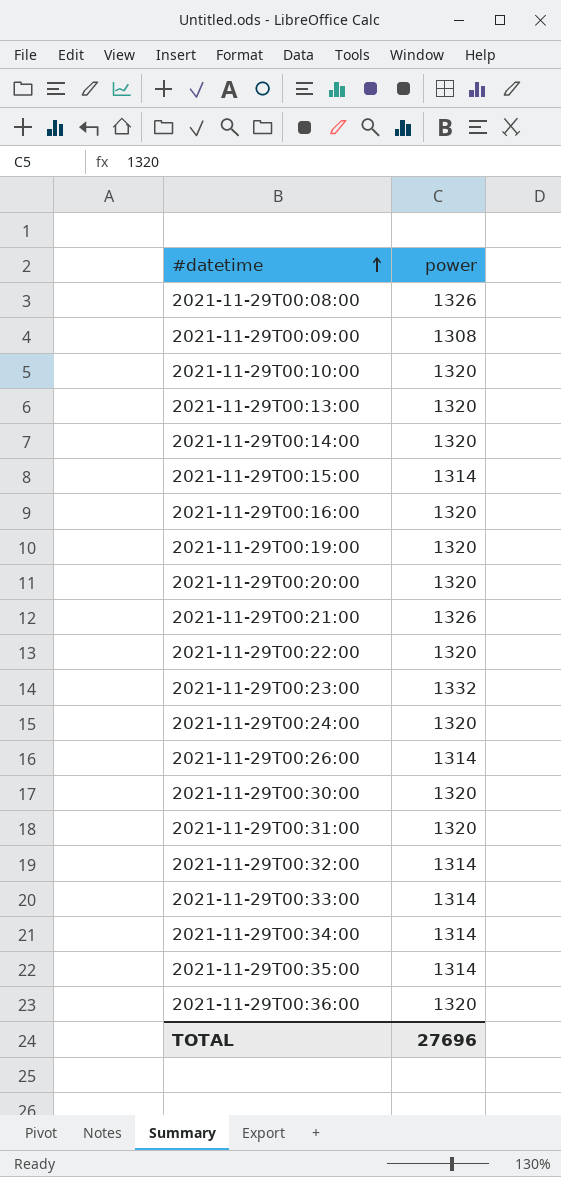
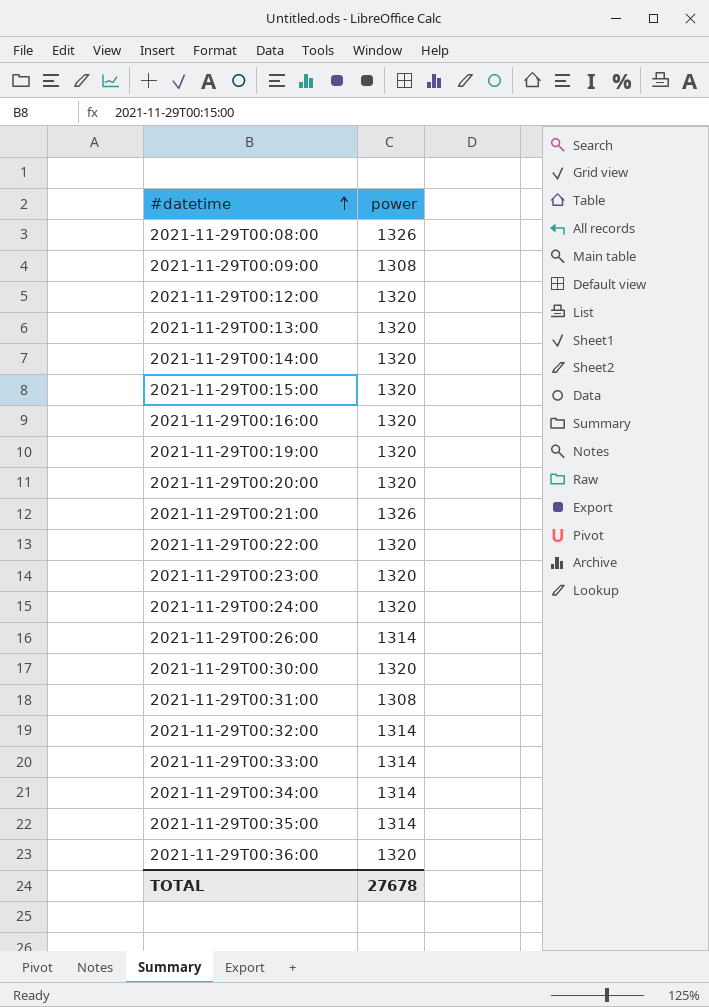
row 2021-11-29T00:10:00: 1320 -> none
row 2021-11-29T00:12:00: none -> 1320
2021-11-29T00:15:00 | power: 1314 -> 1320
2021-11-29T00:23:00 | power: 1332 -> 1320
2021-11-29T00:31:00 | power: 1320 -> 1308
TOTAL | power: 27696 -> 27678

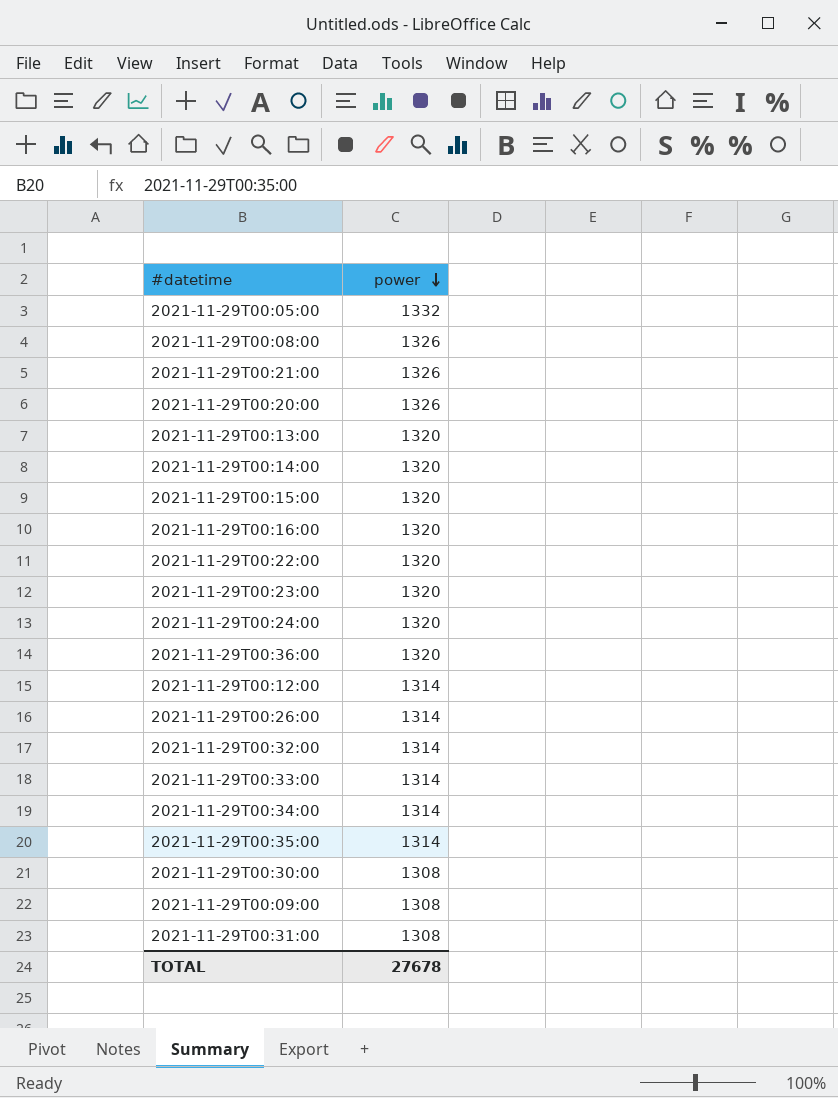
row order: #datetime ascending -> power descending
row 2021-11-29T00:19:00: 1320 -> none
row 2021-11-29T00:05:00: none -> 1332
2021-11-29T00:20:00 | power: 1320 -> 1326
2021-11-29T00:12:00 | power: 1320 -> 1314
2021-11-29T00:30:00 | power: 1320 -> 1308

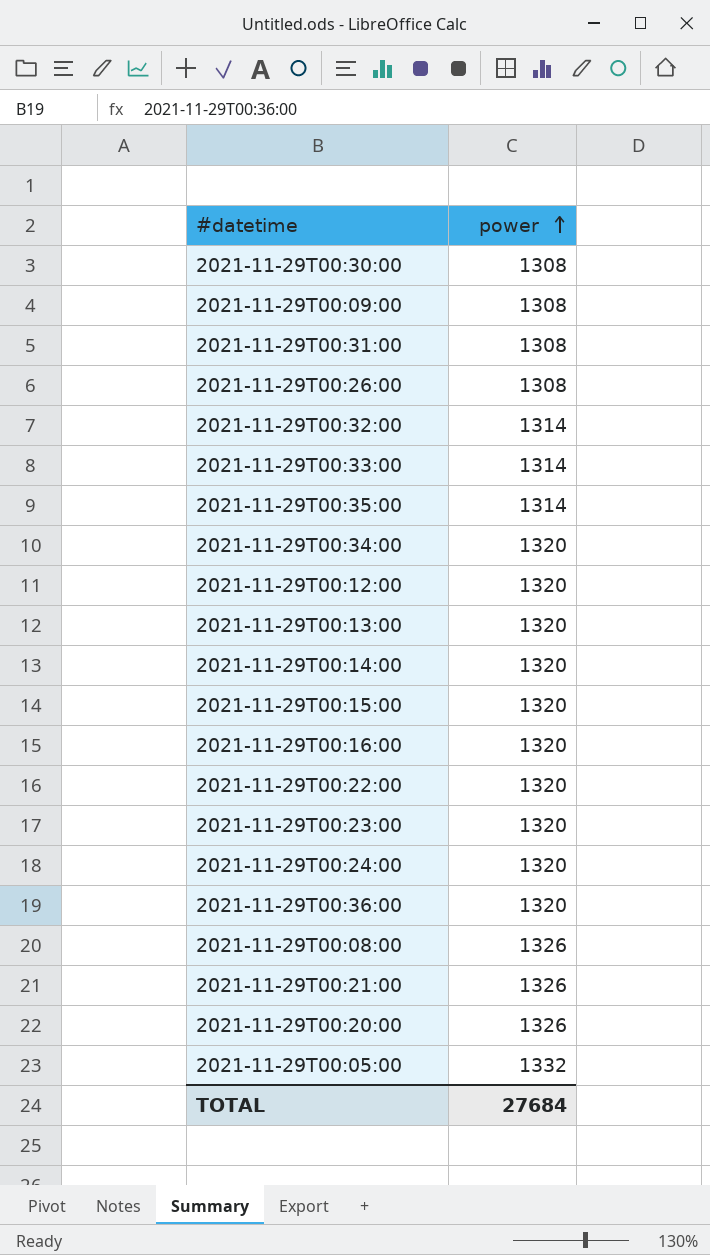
row order: power descending -> power ascending
2021-11-29T00:26:00 | power: 1314 -> 1308
2021-11-29T00:34:00 | power: 1314 -> 1320
2021-11-29T00:12:00 | power: 1314 -> 1320
TOTAL | power: 27678 -> 27684

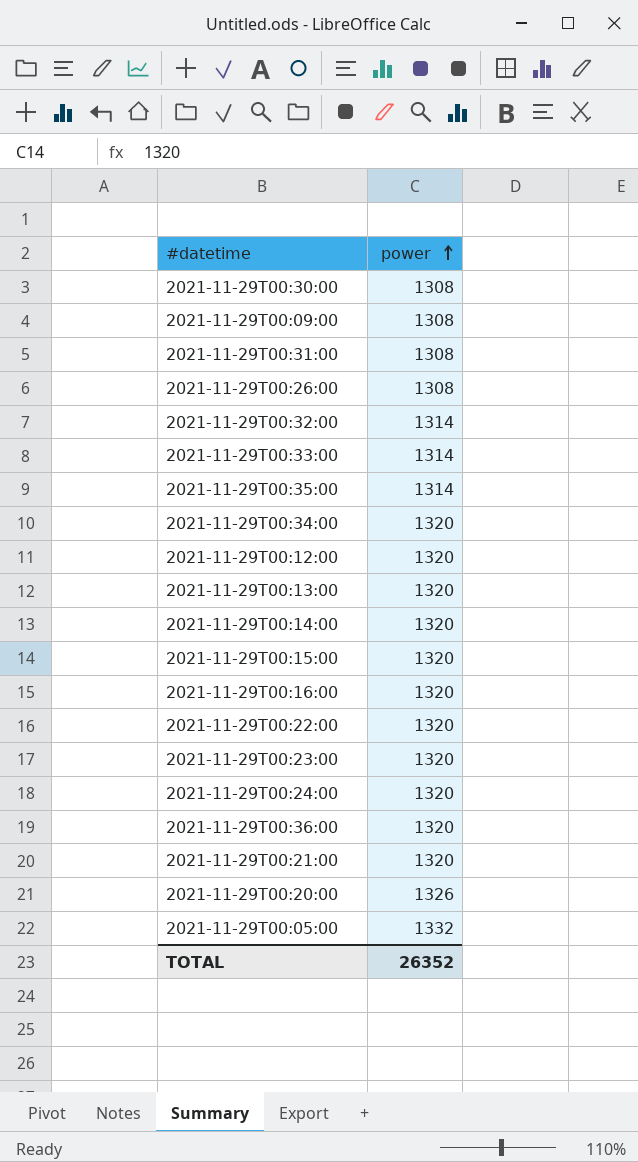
row 2021-11-29T00:08:00: 1326 -> none
2021-11-29T00:21:00 | power: 1326 -> 1320
TOTAL | power: 27684 -> 26352

